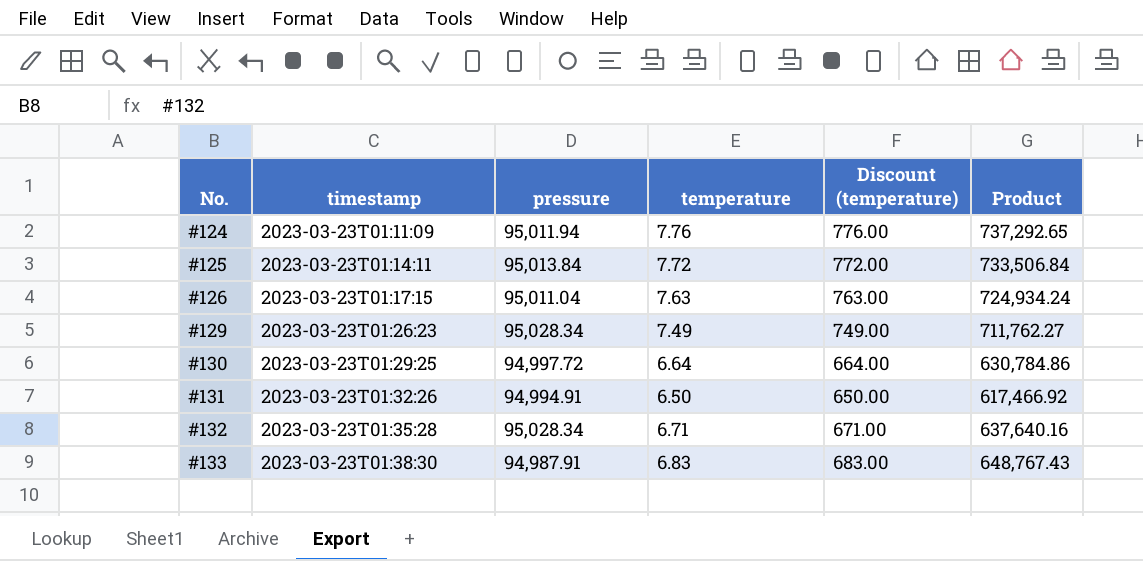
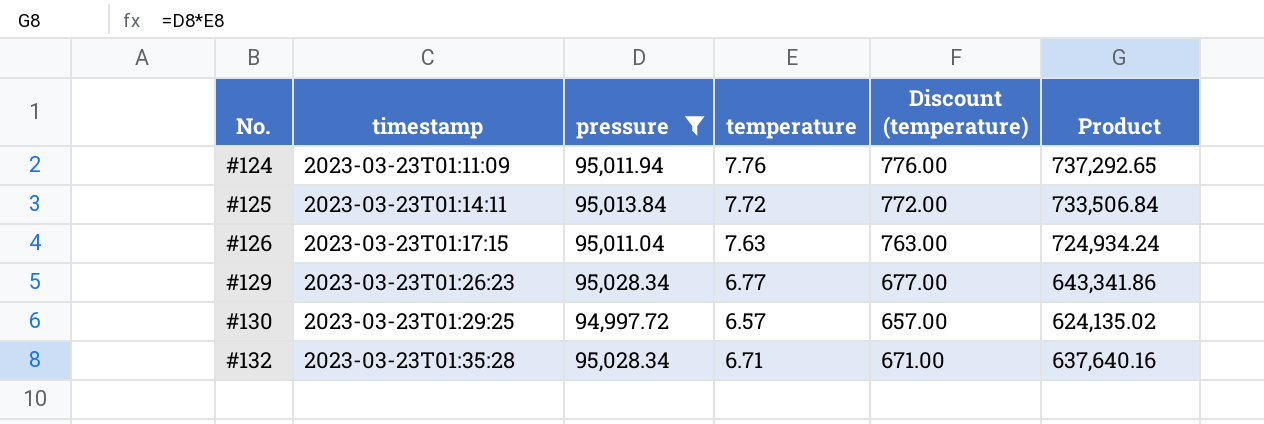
filter: none -> pressure >= 94,997.72
#129 | temperature: 7.49 -> 6.77
#129 | Discount (temperature): 749.00 -> 677.00
#129 | Product: 711,762.27 -> 643,341.86
#130 | temperature: 6.64 -> 6.57
#130 | Discount (temperature): 664.00 -> 657.00
#130 | Product: 630,784.86 -> 624,135.02

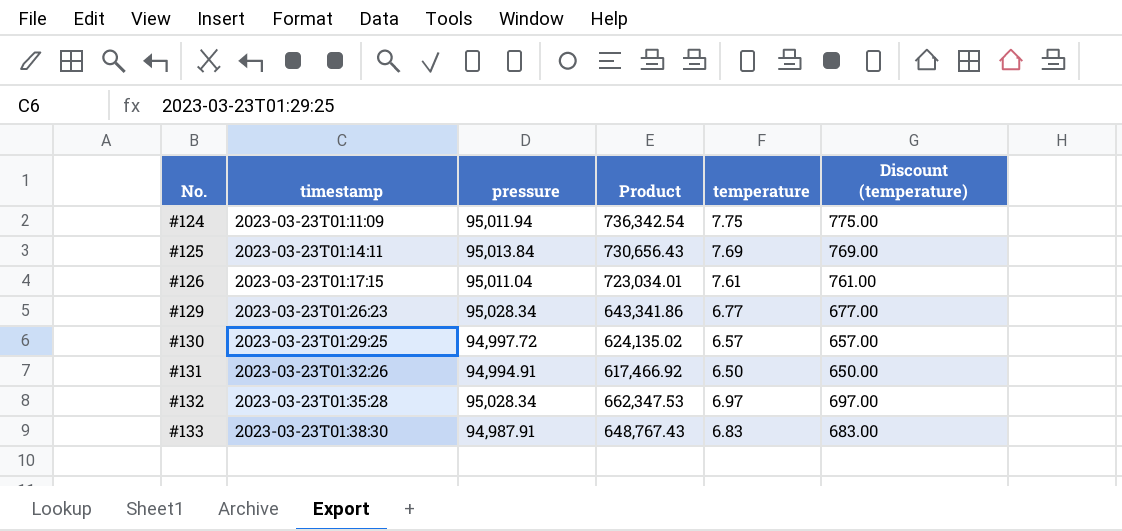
filter: pressure >= 94,997.72 -> none
column Product | position: 6 -> 4
#124 | Product: 737,292.65 -> 736,342.54
#124 | temperature: 7.76 -> 7.75
#124 | Discount (temperature): 776.00 -> 775.00
#125 | Product: 733,506.84 -> 730,656.43
#125 | temperature: 7.72 -> 7.69
#125 | Discount (temperature): 772.00 -> 769.00
#126 | Product: 724,934.24 -> 723,034.01
#126 | temperature: 7.63 -> 7.61
#126 | Discount (temperature): 763.00 -> 761.00
#132 | Product: 637,640.16 -> 662,347.53
#132 | temperature: 6.71 -> 6.97
#132 | Discount (temperature): 671.00 -> 697.00

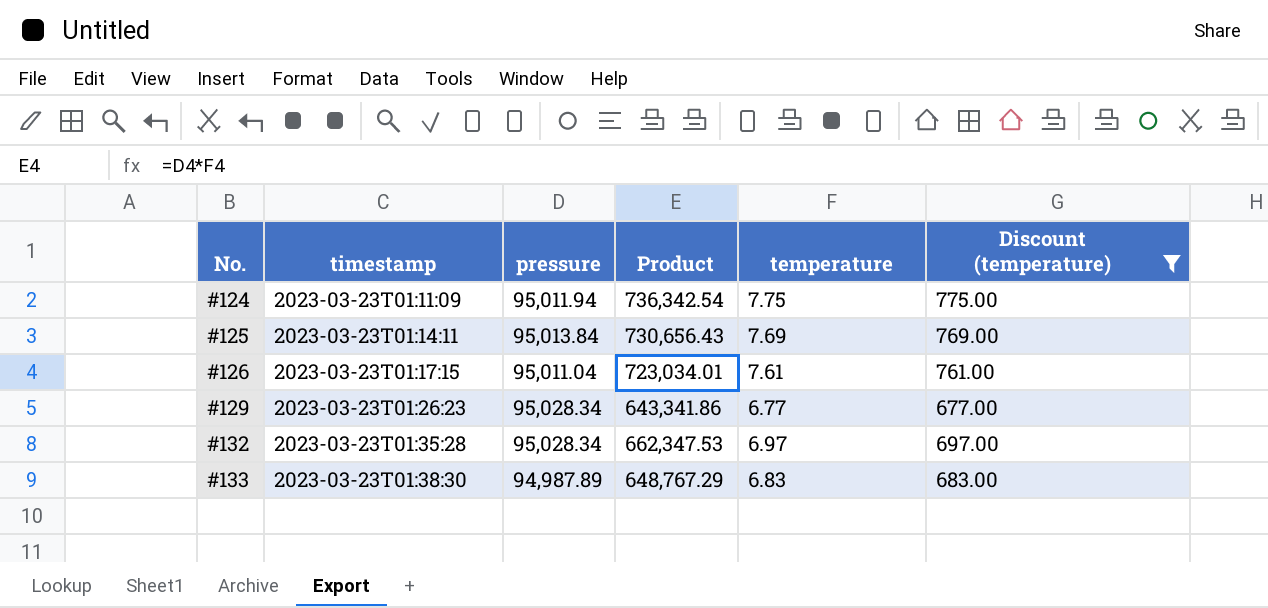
filter: none -> Discount (temperature) >= 677.00
#133 | pressure: 94,987.91 -> 94,987.89
#133 | Product: 648,767.43 -> 648,767.29

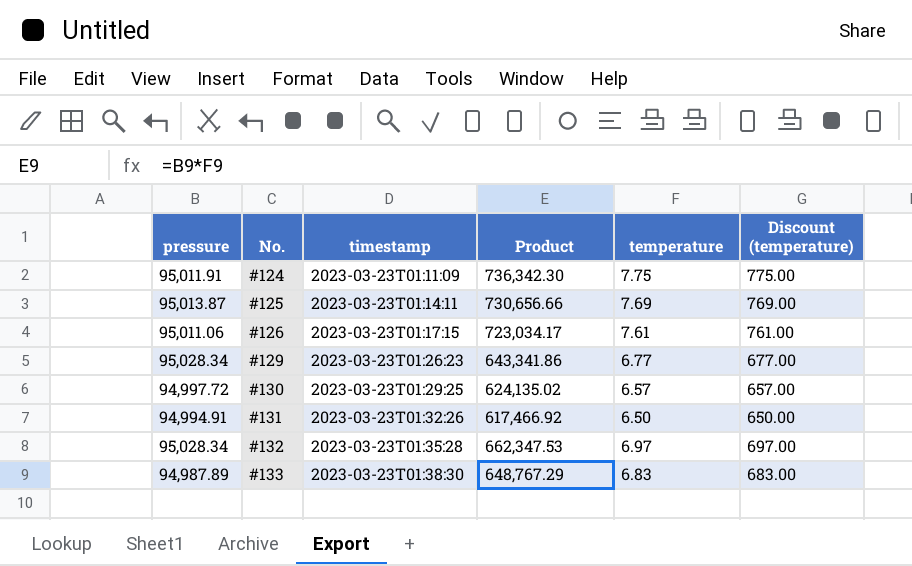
filter: Discount (temperature) >= 677.00 -> none
column pressure | position: 3 -> 1
#124 | pressure: 95,011.94 -> 95,011.91
#124 | Product: 736,342.54 -> 736,342.30
#125 | pressure: 95,013.84 -> 95,013.87
#125 | Product: 730,656.43 -> 730,656.66
#126 | pressure: 95,011.04 -> 95,011.06
#126 | Product: 723,034.01 -> 723,034.17

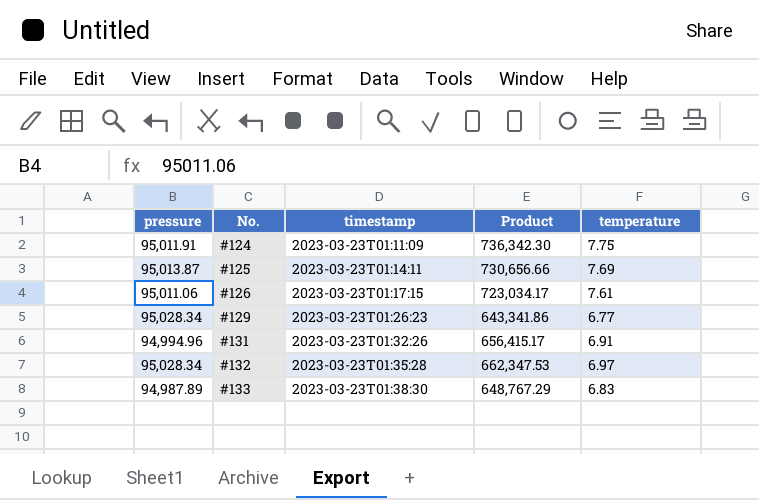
column Discount (temperature) | formula: [temperature] * 100 -> none
row #130: 94,997.72 | 2023-03-23T01:29:25 | 624,135.02 | 6.57 | 657.00 -> none
#131 | pressure: 94,994.91 -> 94,994.96
#131 | Product: 617,466.92 -> 656,415.17
#131 | temperature: 6.50 -> 6.91

